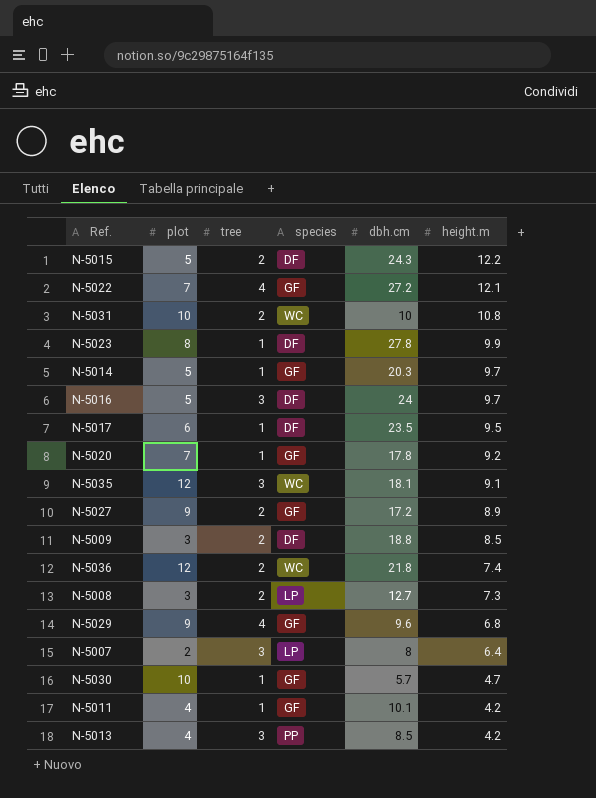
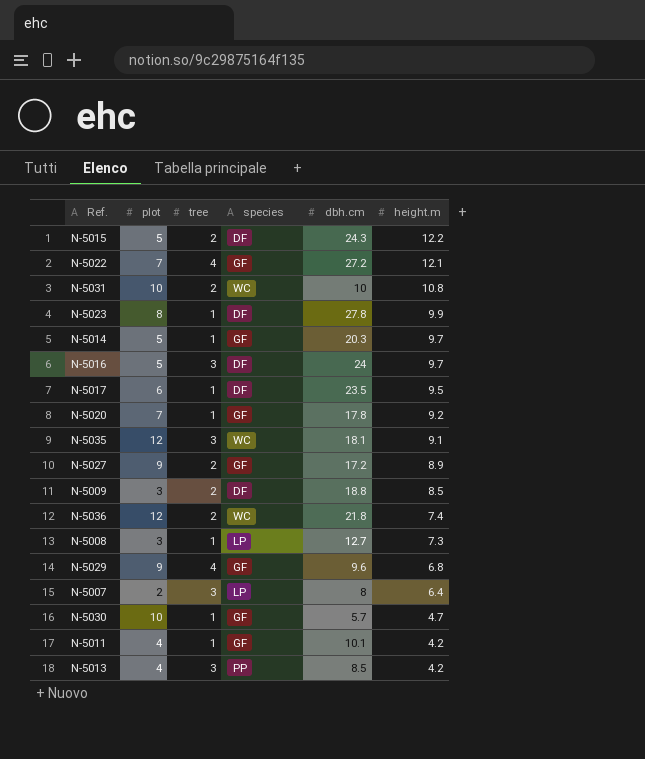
N-5008 | tree: 2 -> 1

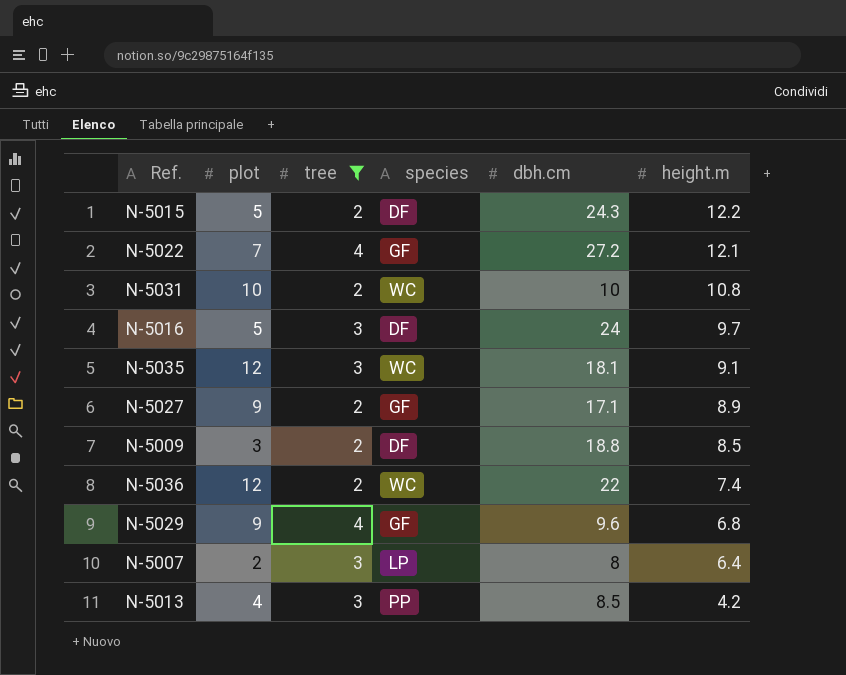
filter: none -> tree != 1
N-5027 | dbh.cm: 17.2 -> 17.1
N-5036 | dbh.cm: 21.8 -> 22

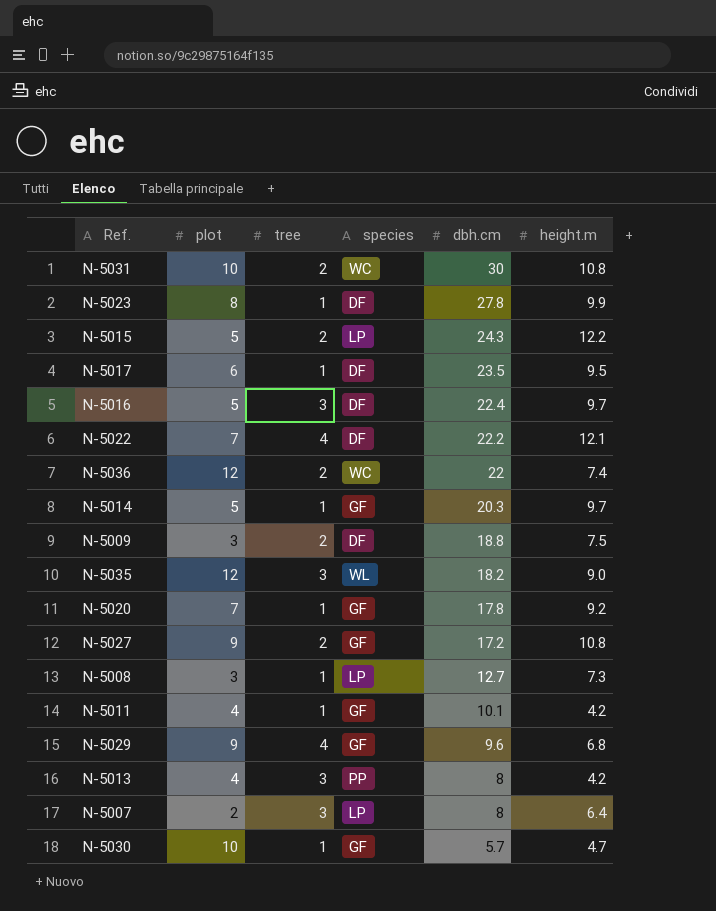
filter: tree != 1 -> none
row order: height.m descending -> dbh.cm descending
N-5031 | dbh.cm: 10 -> 30
N-5015 | species: DF -> LP
N-5016 | dbh.cm: 24 -> 22.4
N-5022 | species: GF -> DF
N-5022 | dbh.cm: 27.2 -> 22.2
N-5009 | height.m: 8.5 -> 7.5
N-5035 | species: WC -> WL
N-5035 | dbh.cm: 18.1 -> 18.2
N-5035 | height.m: 9.1 -> 9.0
N-5027 | dbh.cm: 17.1 -> 17.2
N-5027 | height.m: 8.9 -> 10.8
N-5013 | dbh.cm: 8.5 -> 8

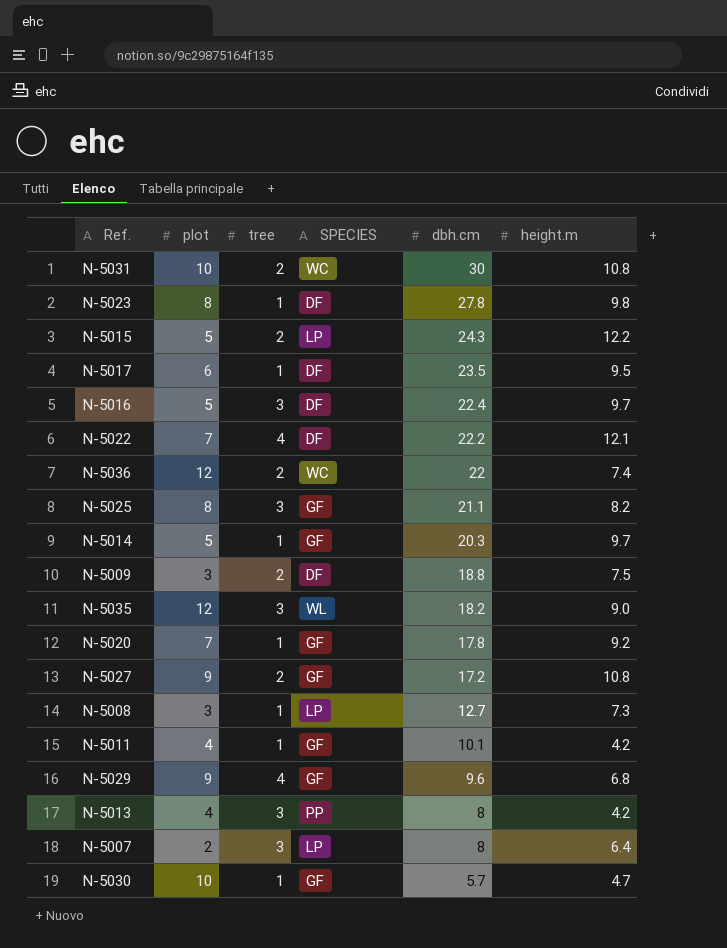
column name: species -> SPECIES
N-5023 | height.m: 9.9 -> 9.8
row N-5025: none -> 8 | 3 | GF | 21.1 | 8.2

